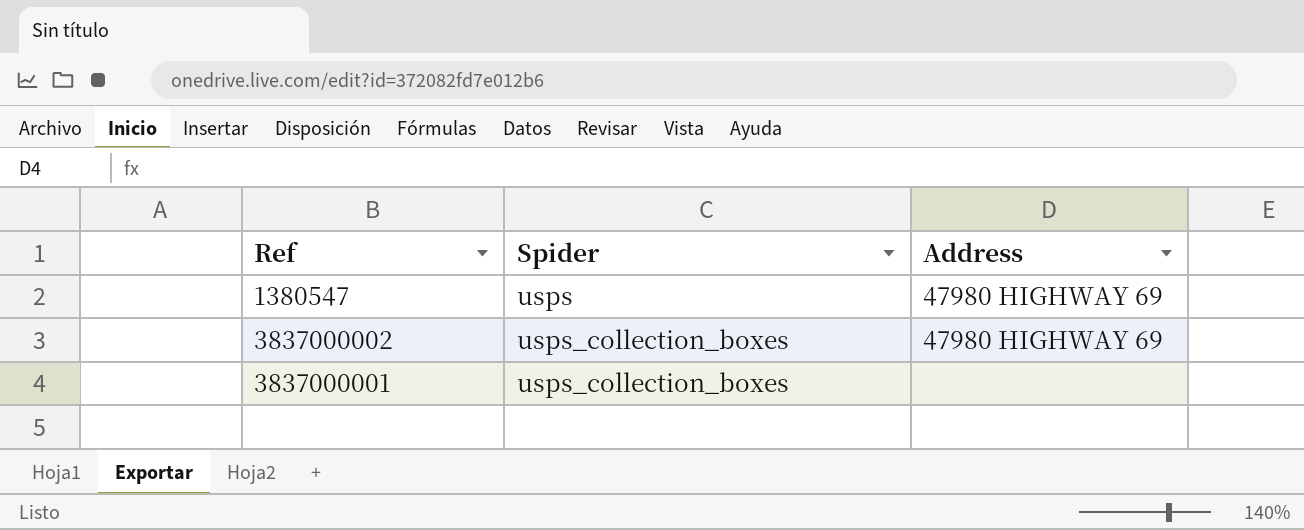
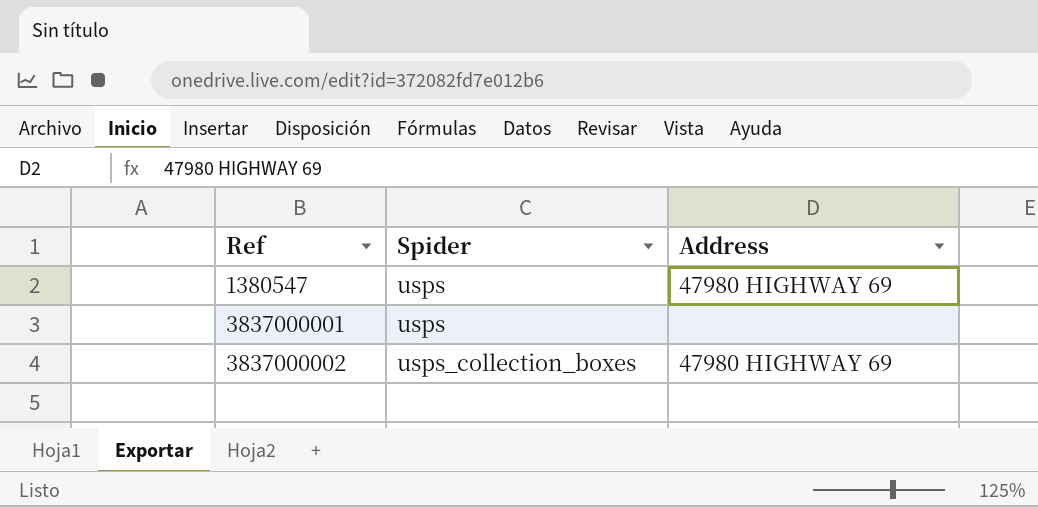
row order: Spider ascending -> Ref ascending
3837000001 | Spider: usps_collection_boxes -> usps

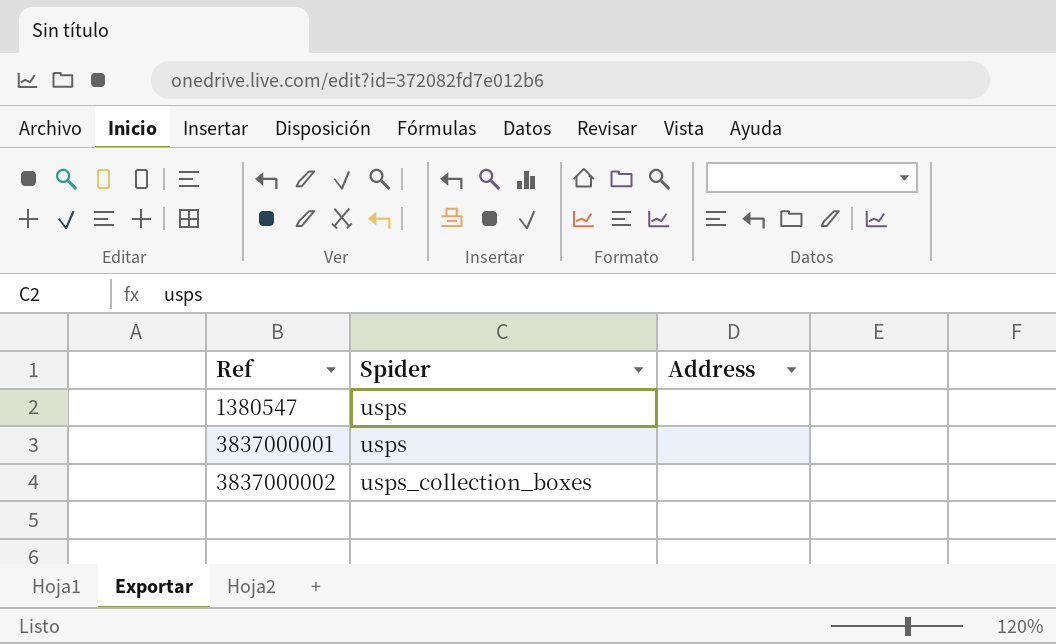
1380547 | Address: 47980 HIGHWAY 69 -> none
3837000002 | Address: 47980 HIGHWAY 69 -> none

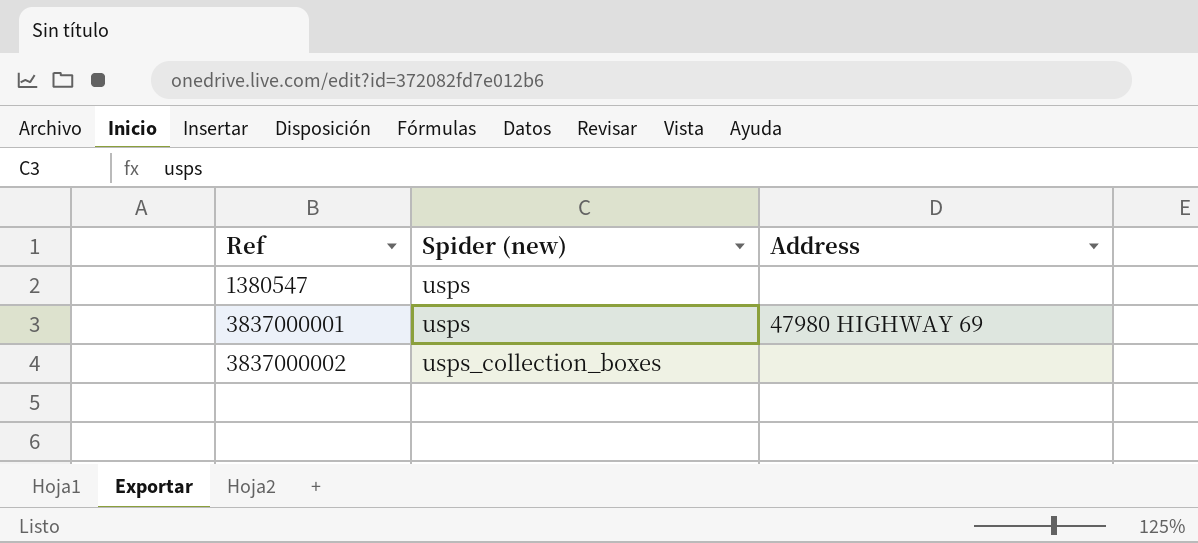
column name: Spider -> Spider (new)
3837000001 | Address: none -> 47980 HIGHWAY 69

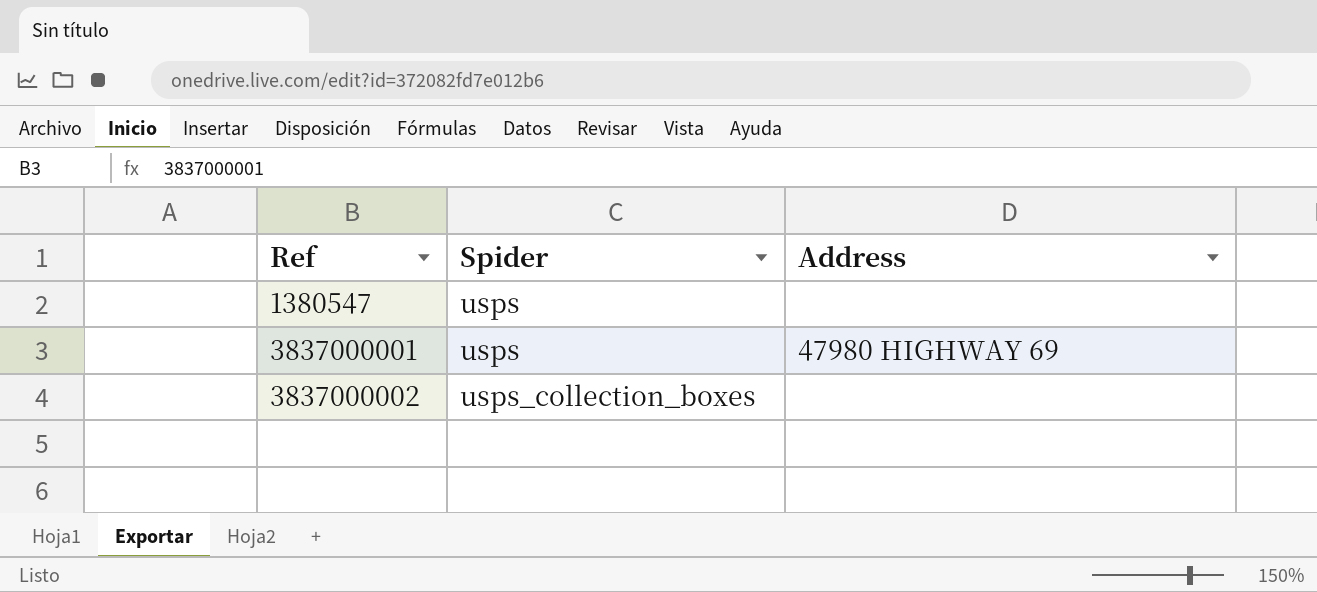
column name: Spider (new) -> Spider

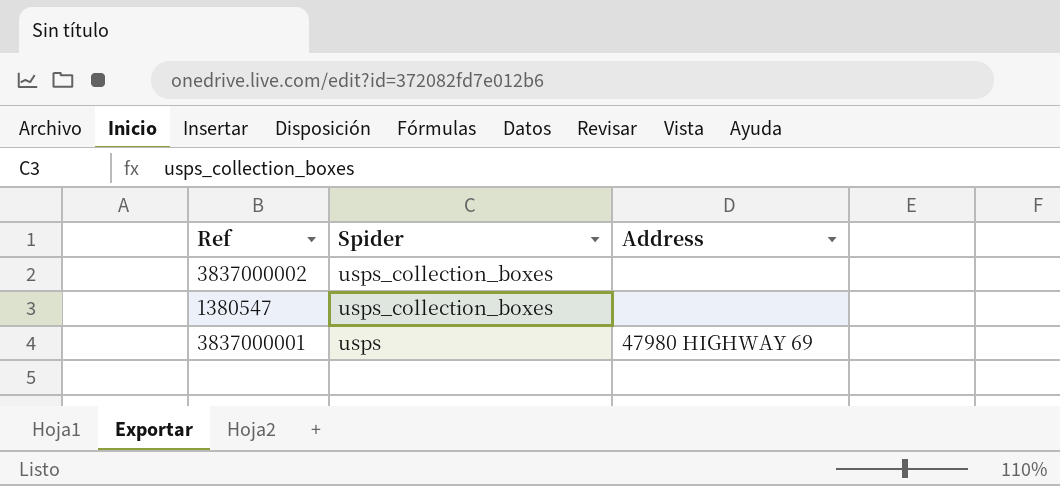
row order: Ref ascending -> Spider descending
1380547 | Spider: usps -> usps_collection_boxes

